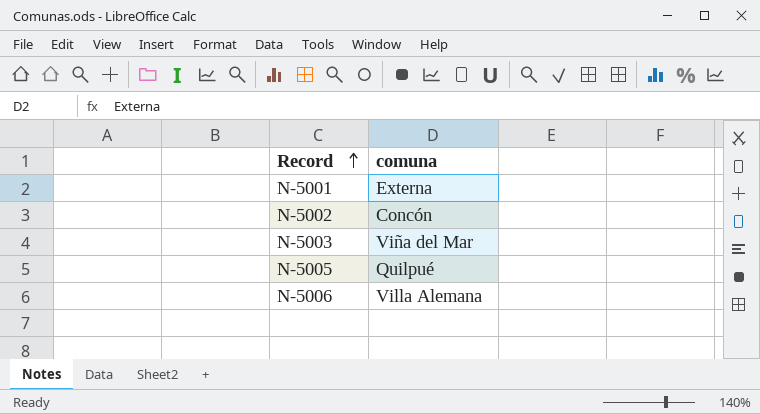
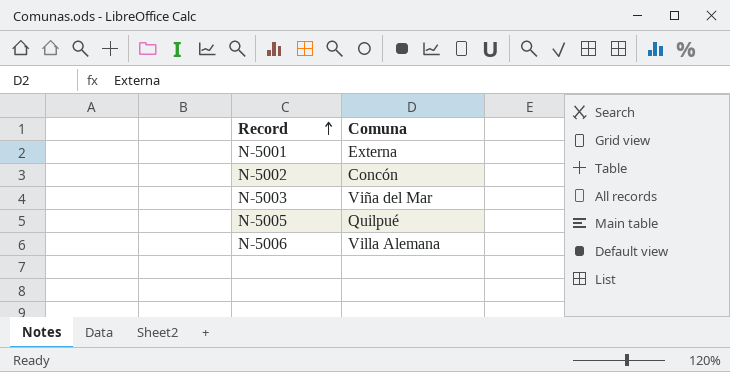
column name: comuna -> Comuna

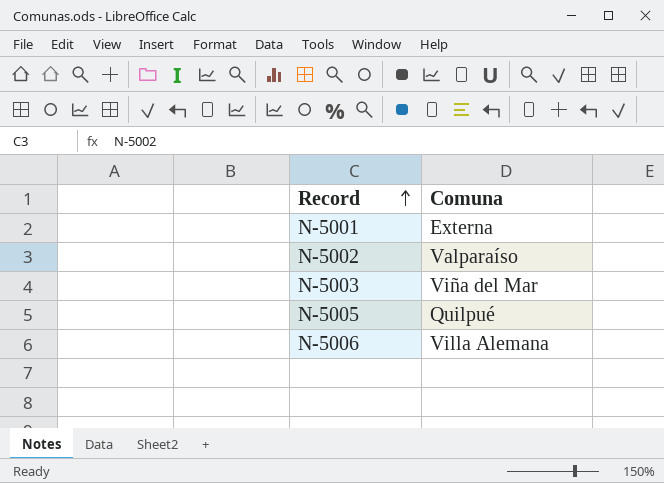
N-5002 | Comuna: Concón -> Valparaíso

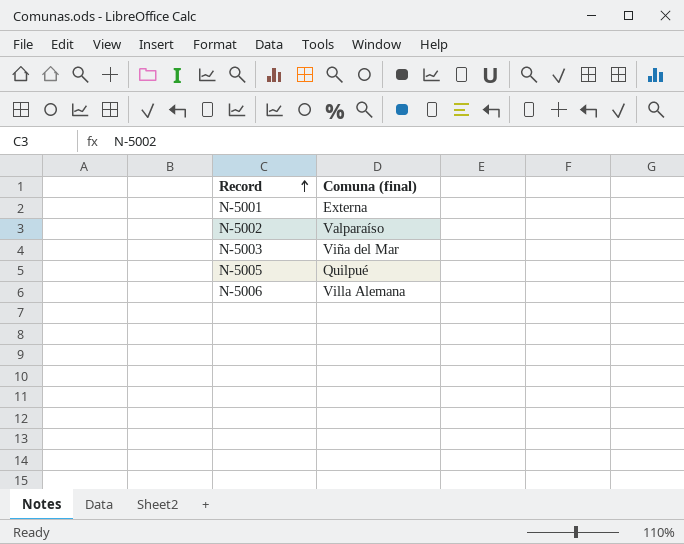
column name: Comuna -> Comuna (final)

